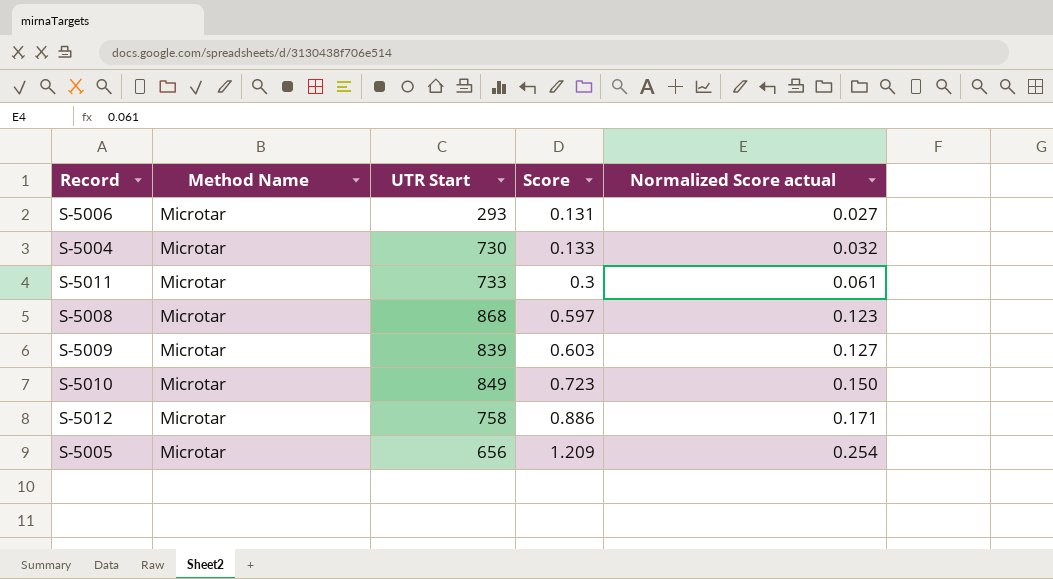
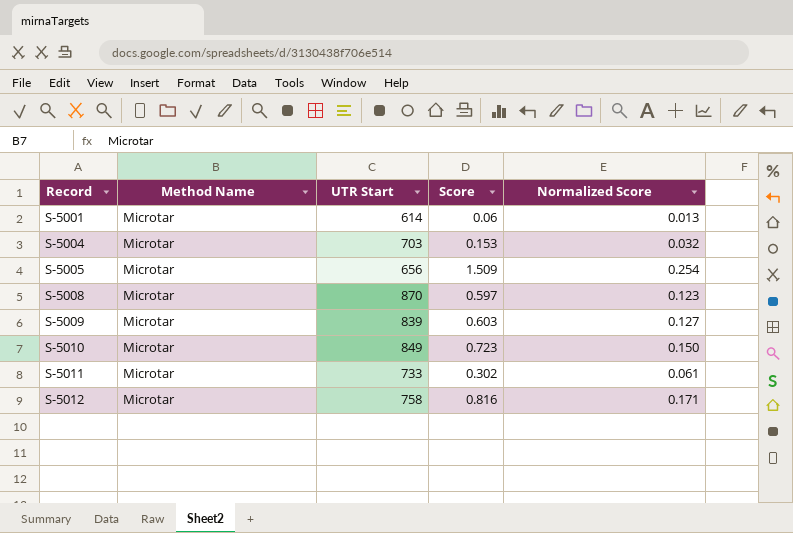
row order: Score ascending -> Record ascending
column name: Normalized Score actual -> Normalized Score
row S-5006: Microtar | 293 | 0.131 | 0.027 -> none
row S-5001: none -> Microtar | 614 | 0.06 | 0.013
S-5004 | UTR Start: 730 -> 703
S-5004 | Score: 0.133 -> 0.153
S-5005 | Score: 1.209 -> 1.509
S-5008 | UTR Start: 868 -> 870
S-5011 | Score: 0.3 -> 0.302
S-5012 | Score: 0.886 -> 0.816

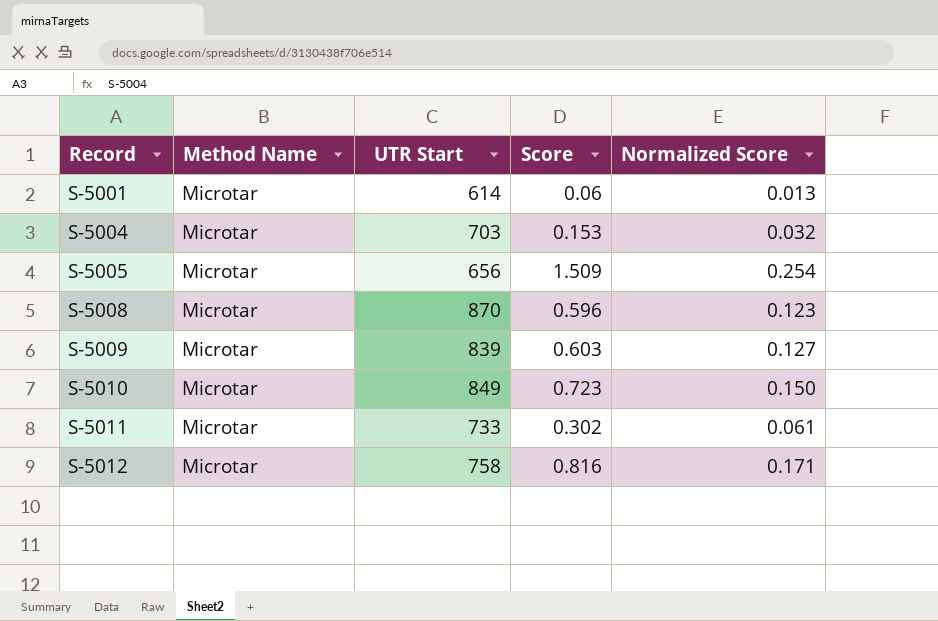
S-5008 | Score: 0.597 -> 0.596

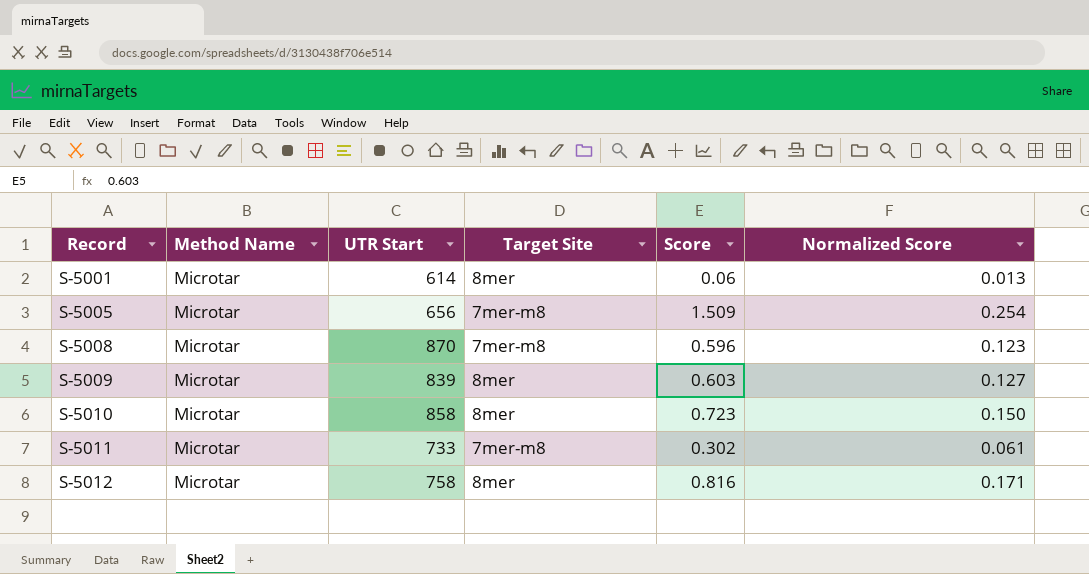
column Target Site | position: none -> 4
row S-5004: Microtar | 703 | 0.153 | 0.032 -> none
S-5010 | UTR Start: 849 -> 858

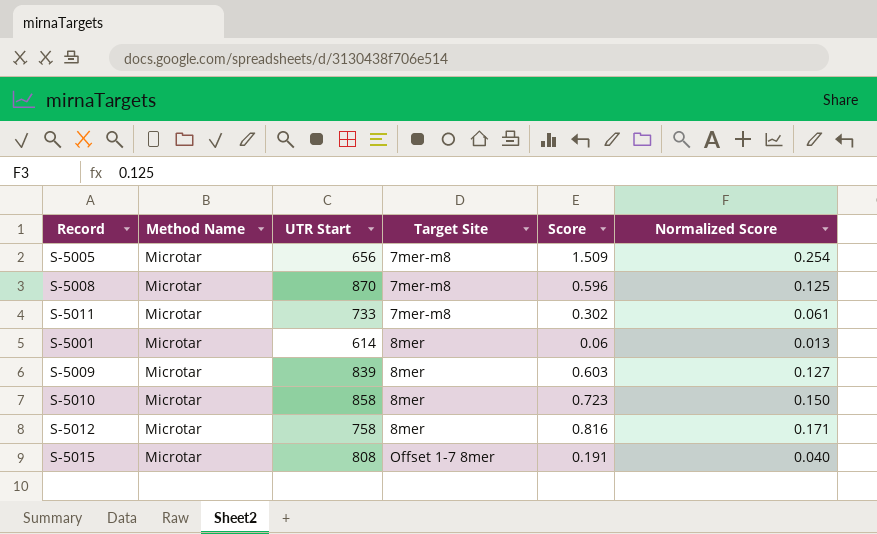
row order: Record ascending -> Target Site ascending
S-5008 | Normalized Score: 0.123 -> 0.125
row S-5015: none -> Microtar | 808 | Offset 1-7 8mer | 0.191 | 0.040

